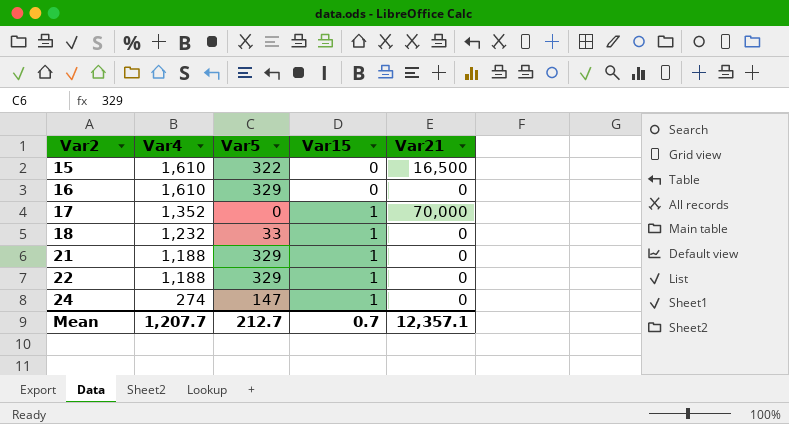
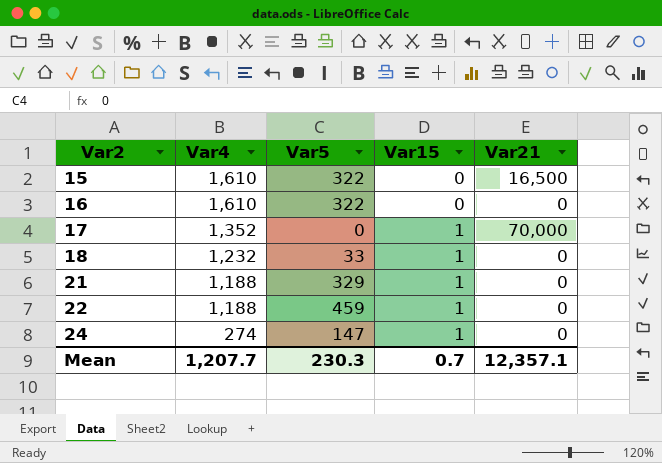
16 | Var5: 329 -> 322
22 | Var5: 329 -> 459
Mean | Var5: 212.7 -> 230.3

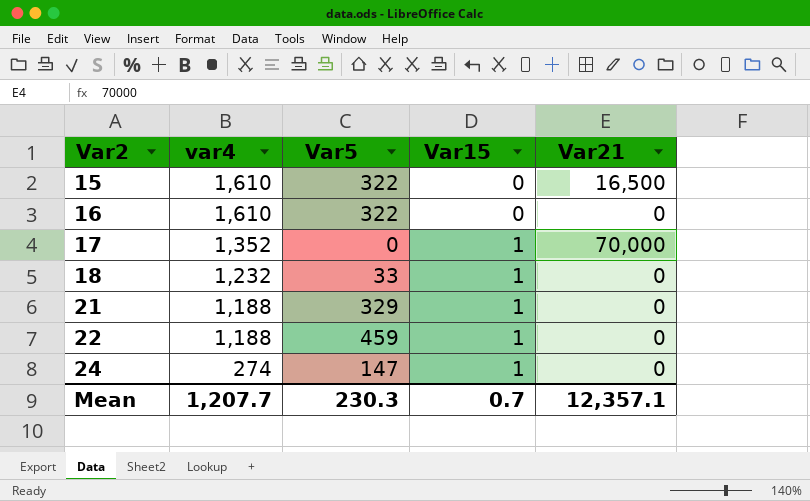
column name: Var4 -> var4

